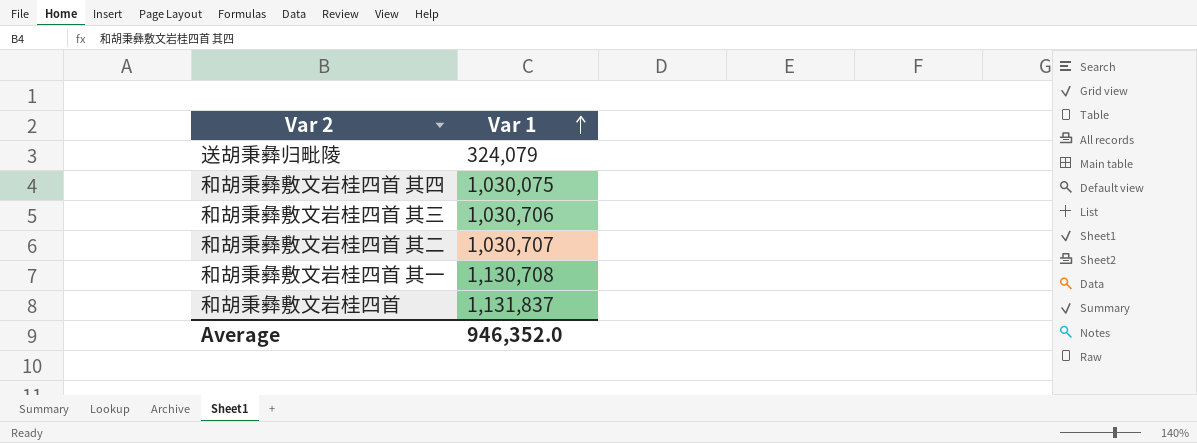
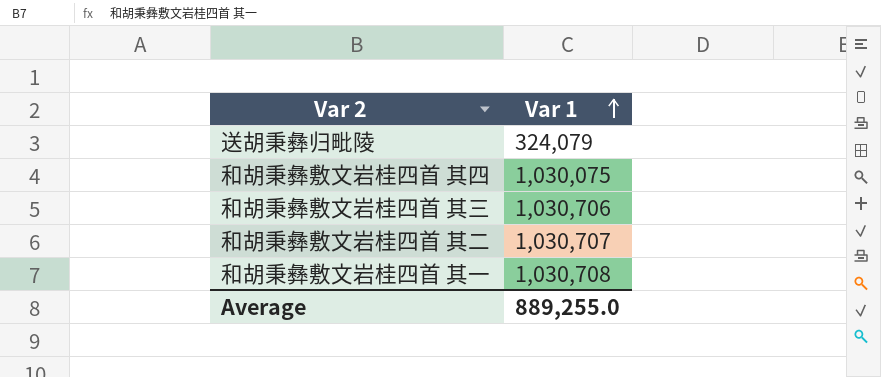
row 和胡秉彝敷文岩桂四首: 1,131,837 -> none
和胡秉彝敷文岩桂四首 其一 | Var 1: 1,130,708 -> 1,030,708
Average | Var 1: 946,352.0 -> 889,255.0

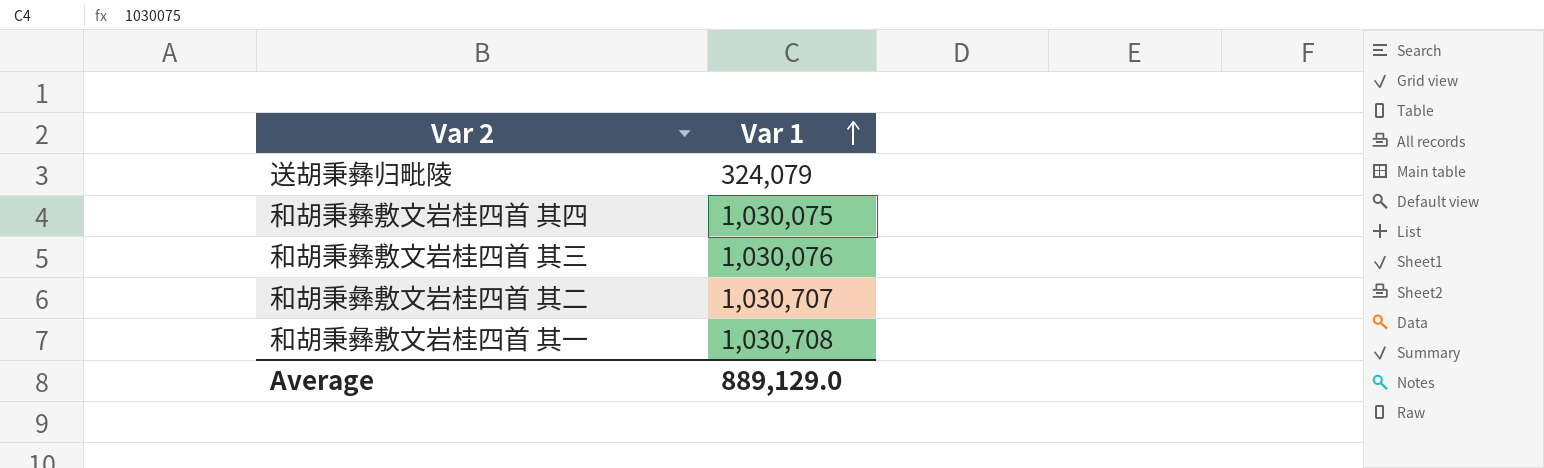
和胡秉彝敷文岩桂四首 其三 | Var 1: 1,030,706 -> 1,030,076
Average | Var 1: 889,255.0 -> 889,129.0

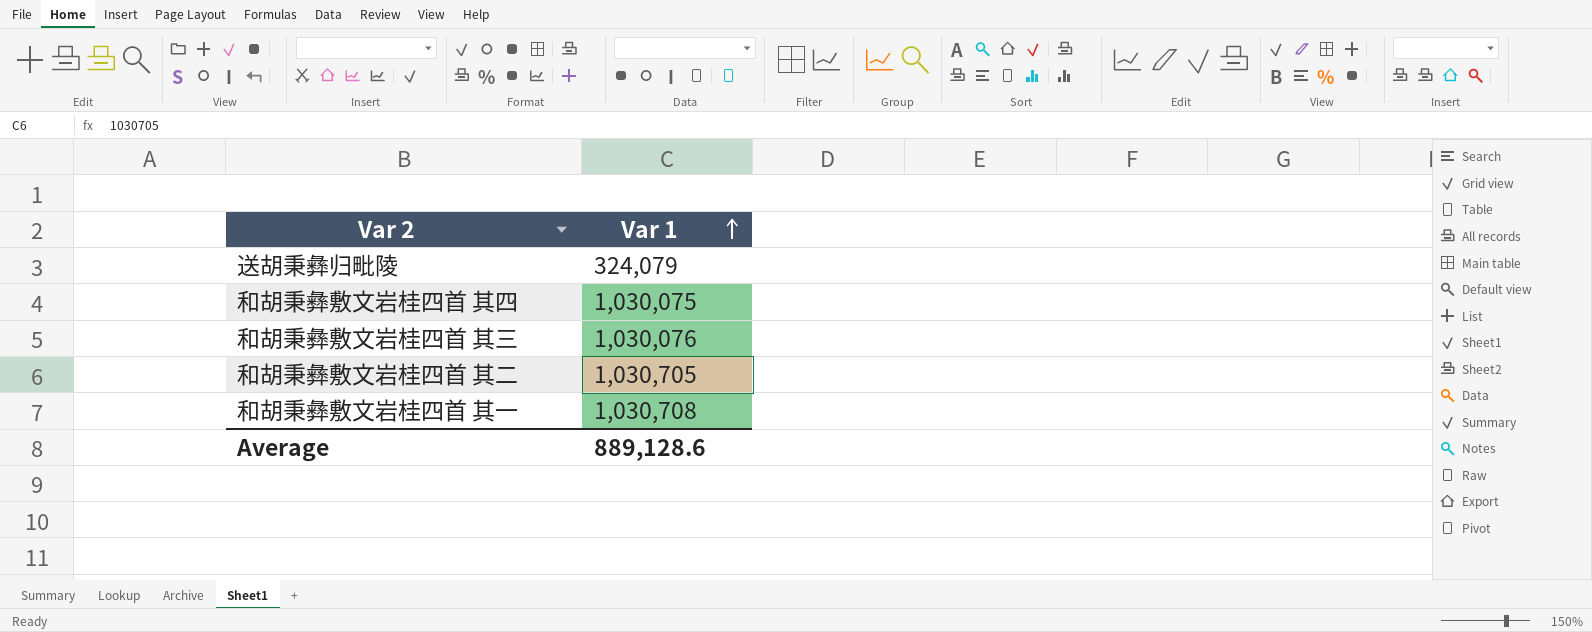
和胡秉彝敷文岩桂四首 其二 | Var 1: 1,030,707 -> 1,030,705
Average | Var 1: 889,129.0 -> 889,128.6

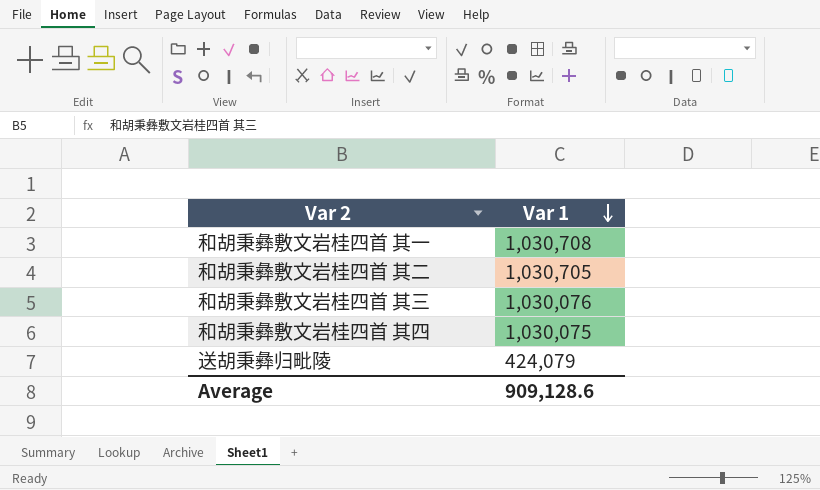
row order: Var 1 ascending -> Var 1 descending
送胡秉彝归毗陵 | Var 1: 324,079 -> 424,079
Average | Var 1: 889,128.6 -> 909,128.6

